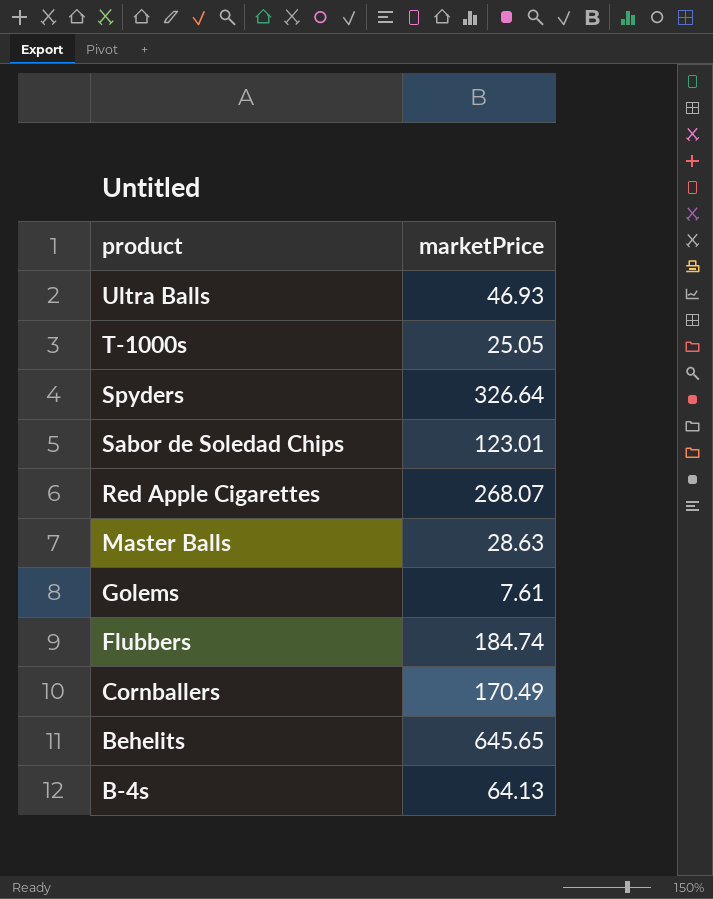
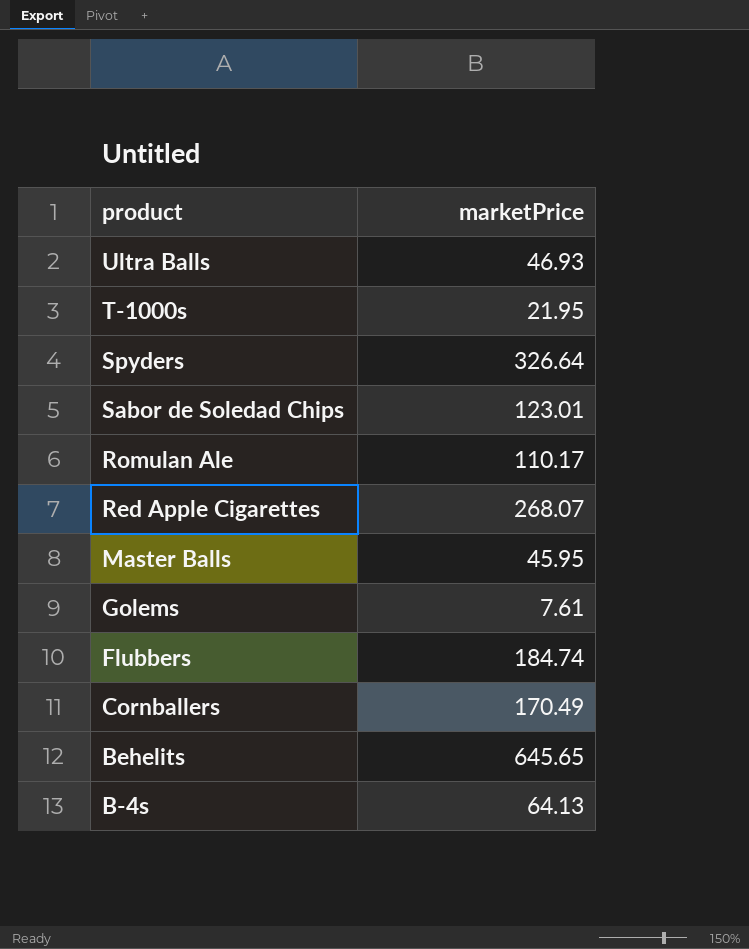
T-1000s | marketPrice: 25.05 -> 21.95
row Romulan Ale: none -> 110.17
Master Balls | marketPrice: 28.63 -> 45.95

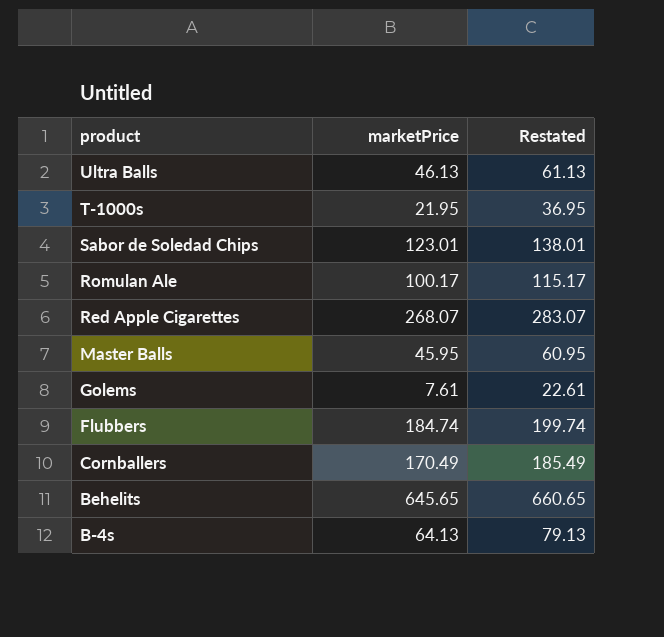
column Restated | formula: none -> [marketPrice] + 15
row Spyders: 326.64 -> none
Ultra Balls | marketPrice: 46.93 -> 46.13
Romulan Ale | marketPrice: 110.17 -> 100.17

